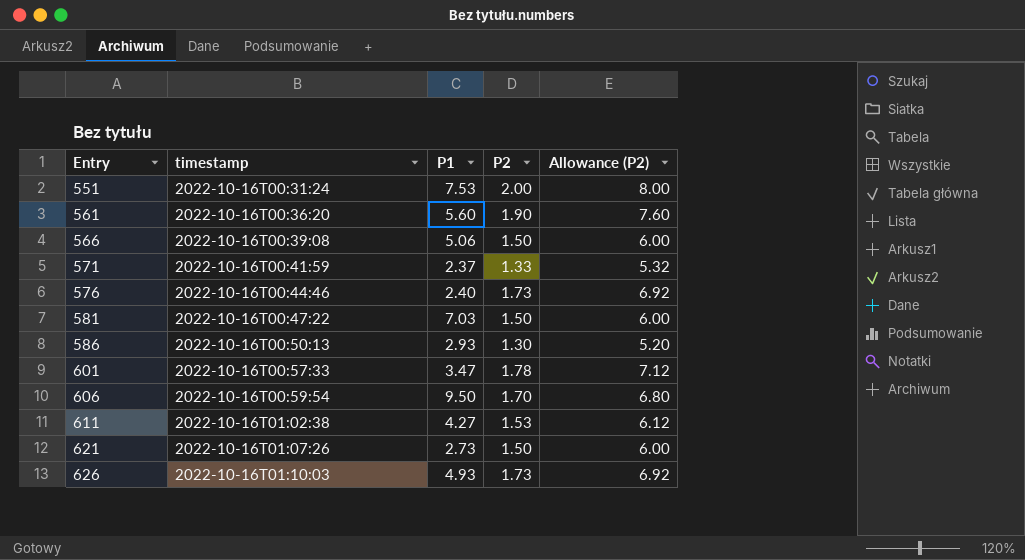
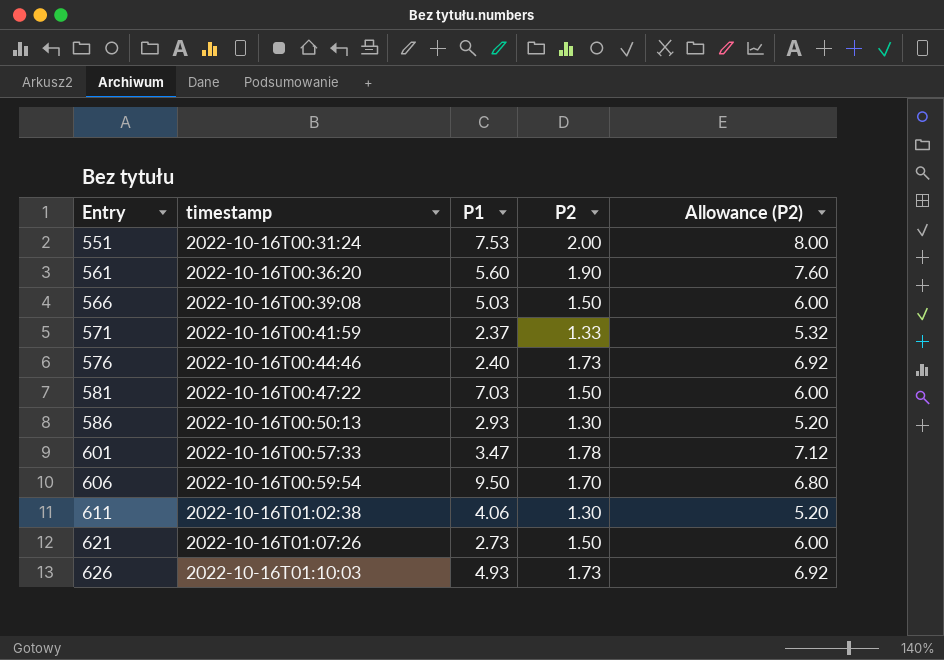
566 | P1: 5.06 -> 5.03
611 | P1: 4.27 -> 4.06
611 | P2: 1.53 -> 1.30
611 | Allowance (P2): 6.12 -> 5.20

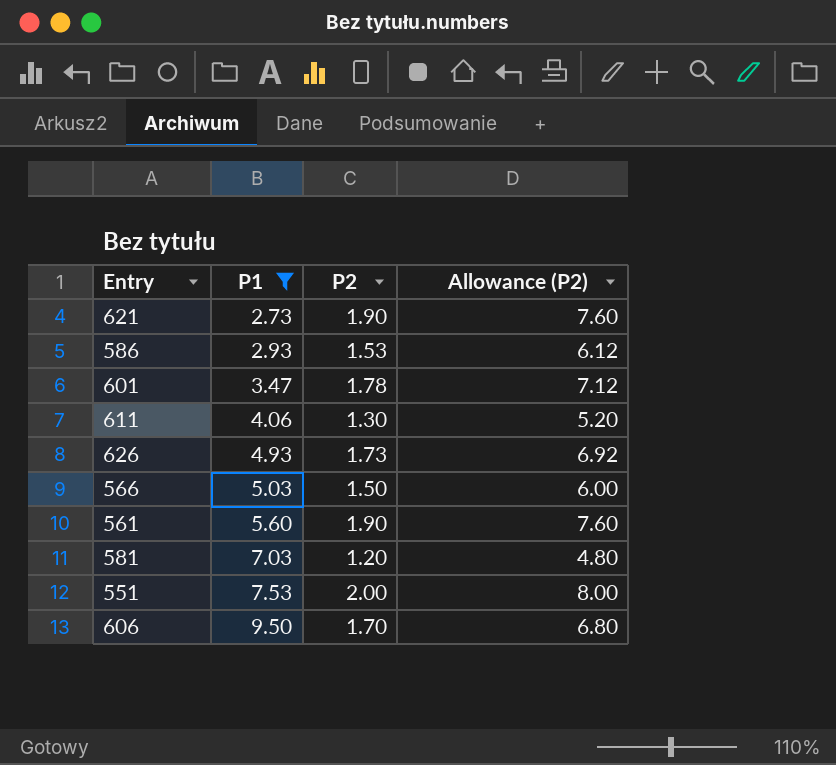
filter: none -> P1 >= 2.73
row order: Entry ascending -> P1 ascending
column timestamp | position: 2 -> none
621 | P2: 1.50 -> 1.90
621 | Allowance (P2): 6.00 -> 7.60
586 | P2: 1.30 -> 1.53
586 | Allowance (P2): 5.20 -> 6.12
581 | P2: 1.50 -> 1.20
581 | Allowance (P2): 6.00 -> 4.80

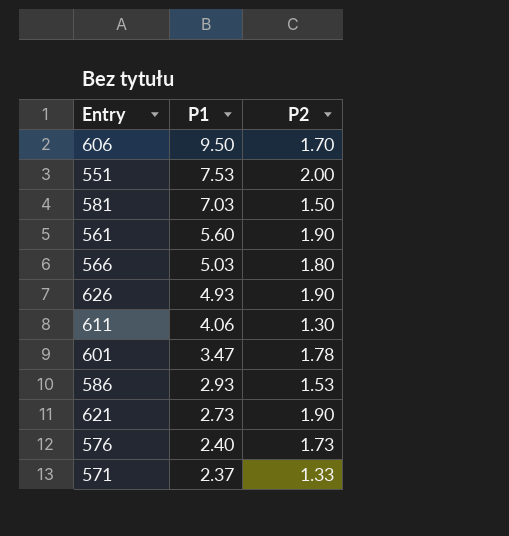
filter: P1 >= 2.73 -> none
row order: P1 ascending -> P1 descending
column Allowance (P2) | formula: [P2] * 4 -> none
581 | P2: 1.20 -> 1.50
566 | P2: 1.50 -> 1.80
626 | P2: 1.73 -> 1.90

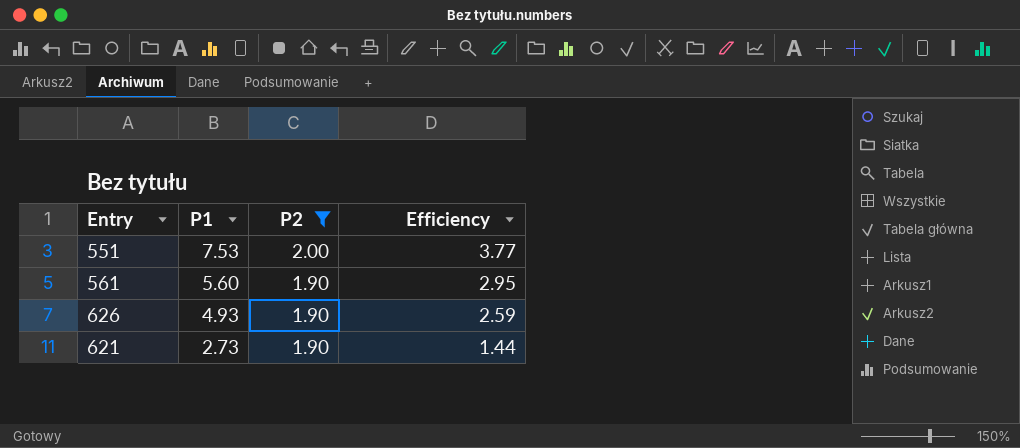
filter: none -> P2 >= 1.90
column Efficiency | formula: none -> [P1] / [P2]

